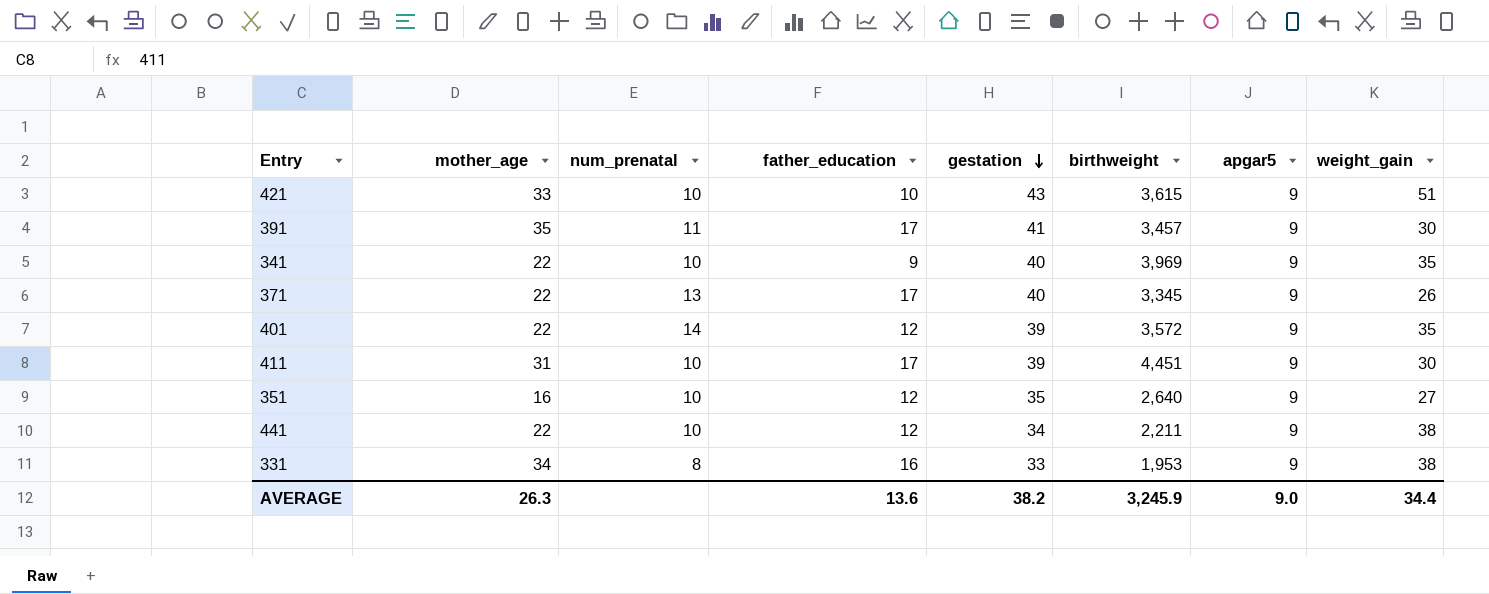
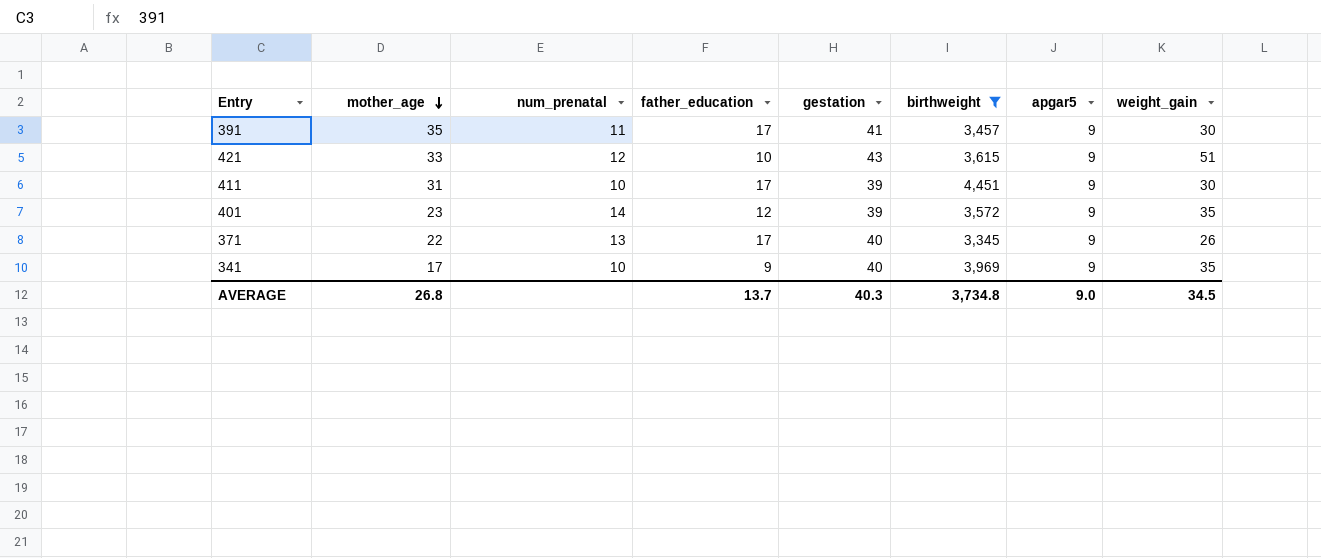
filter: none -> birthweight >= 3,345
row order: gestation descending -> mother_age descending
421 | num_prenatal: 10 -> 12
401 | mother_age: 22 -> 23
341 | mother_age: 22 -> 17
AVERAGE | mother_age: 26.3 -> 26.8
AVERAGE | father_education: 13.6 -> 13.7
AVERAGE | gestation: 38.2 -> 40.3
AVERAGE | birthweight: 3,245.9 -> 3,734.8
AVERAGE | weight_gain: 34.4 -> 34.5

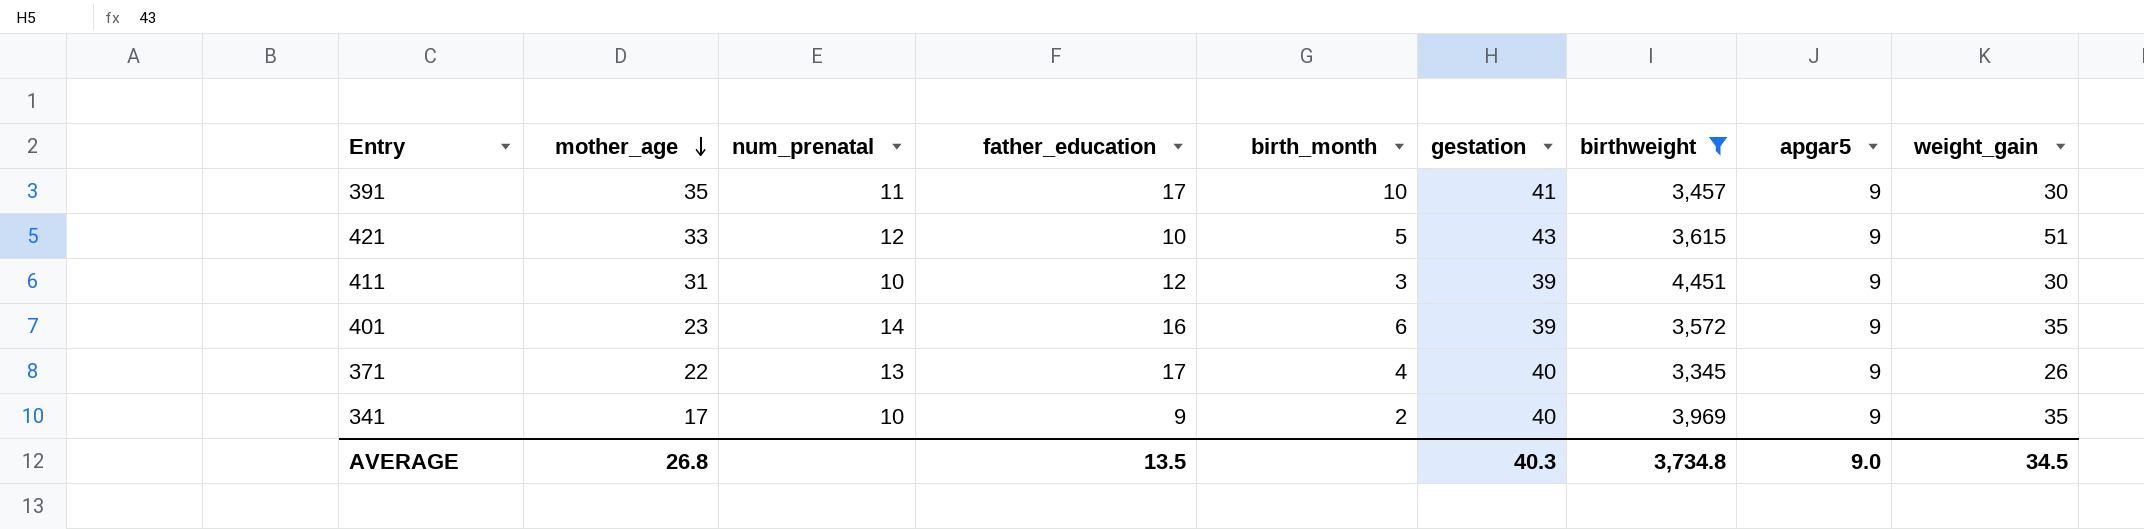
column birth_month | position: none -> 5
411 | father_education: 17 -> 12
401 | father_education: 12 -> 16
AVERAGE | father_education: 13.7 -> 13.5

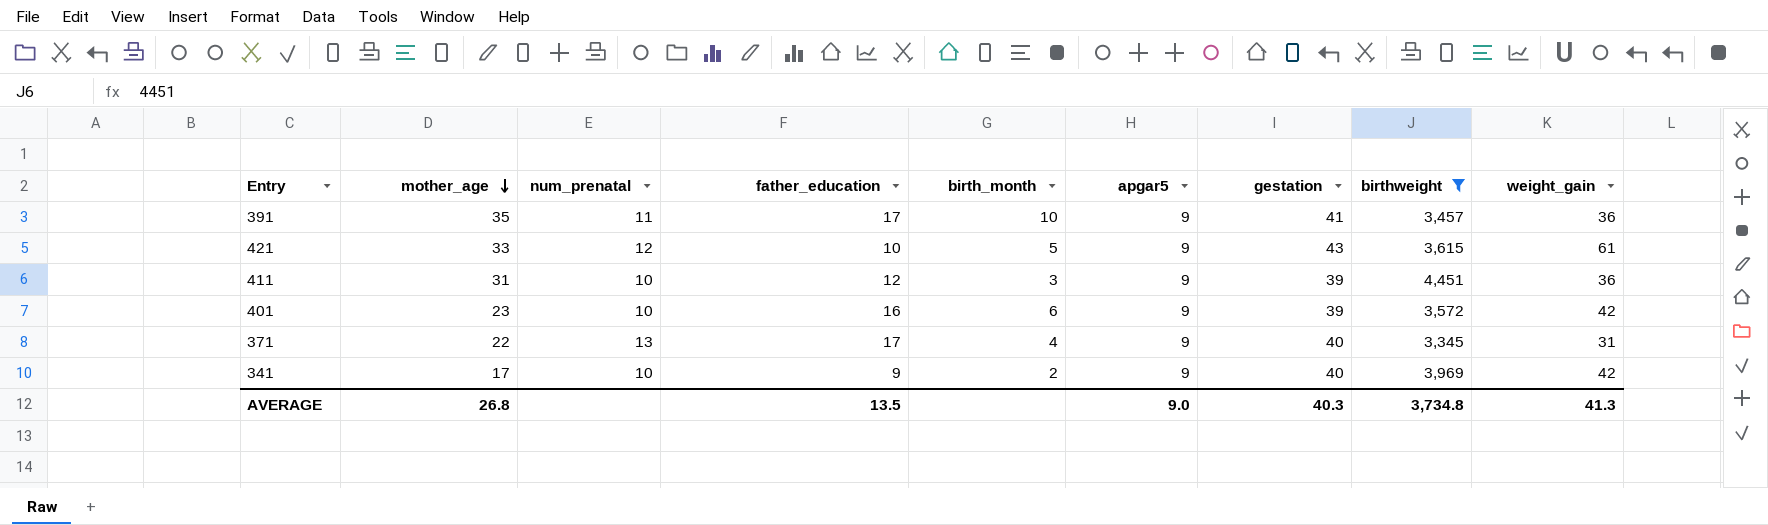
column apgar5 | position: 8 -> 6
391 | weight_gain: 30 -> 36
421 | weight_gain: 51 -> 61
411 | weight_gain: 30 -> 36
401 | num_prenatal: 14 -> 10
401 | weight_gain: 35 -> 42
371 | weight_gain: 26 -> 31
341 | weight_gain: 35 -> 42
AVERAGE | weight_gain: 34.5 -> 41.3

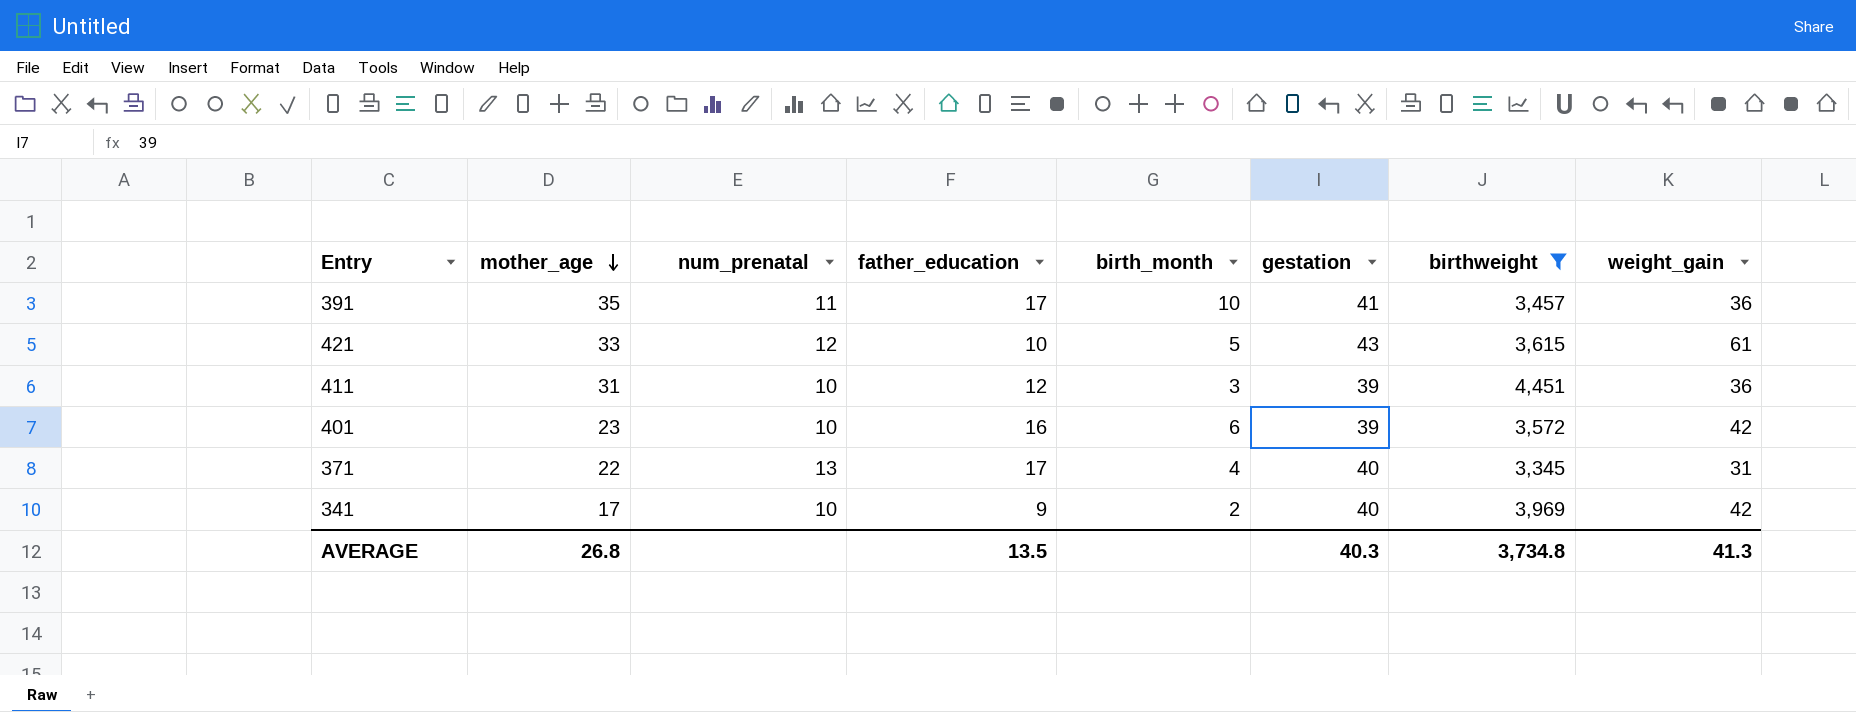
column apgar5 | position: 6 -> none

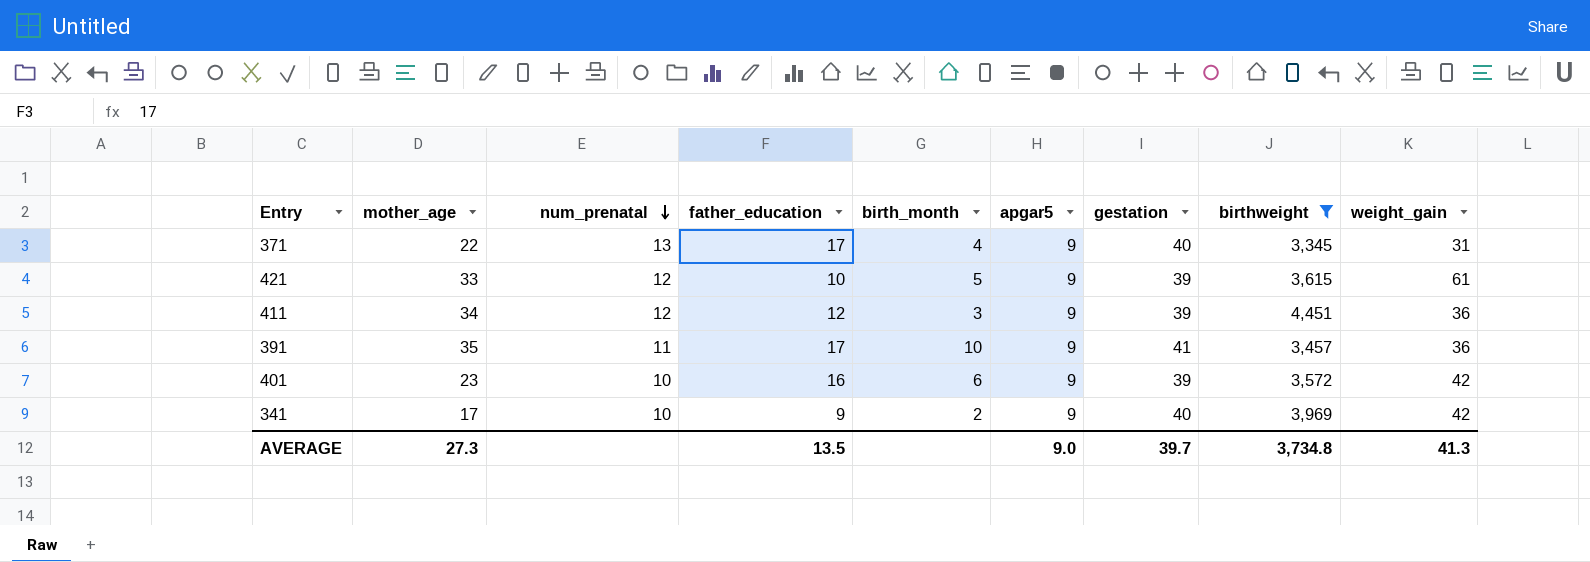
row order: mother_age descending -> num_prenatal descending
column apgar5 | position: none -> 6
421 | gestation: 43 -> 39
411 | mother_age: 31 -> 34
411 | num_prenatal: 10 -> 12
AVERAGE | mother_age: 26.8 -> 27.3
AVERAGE | gestation: 40.3 -> 39.7

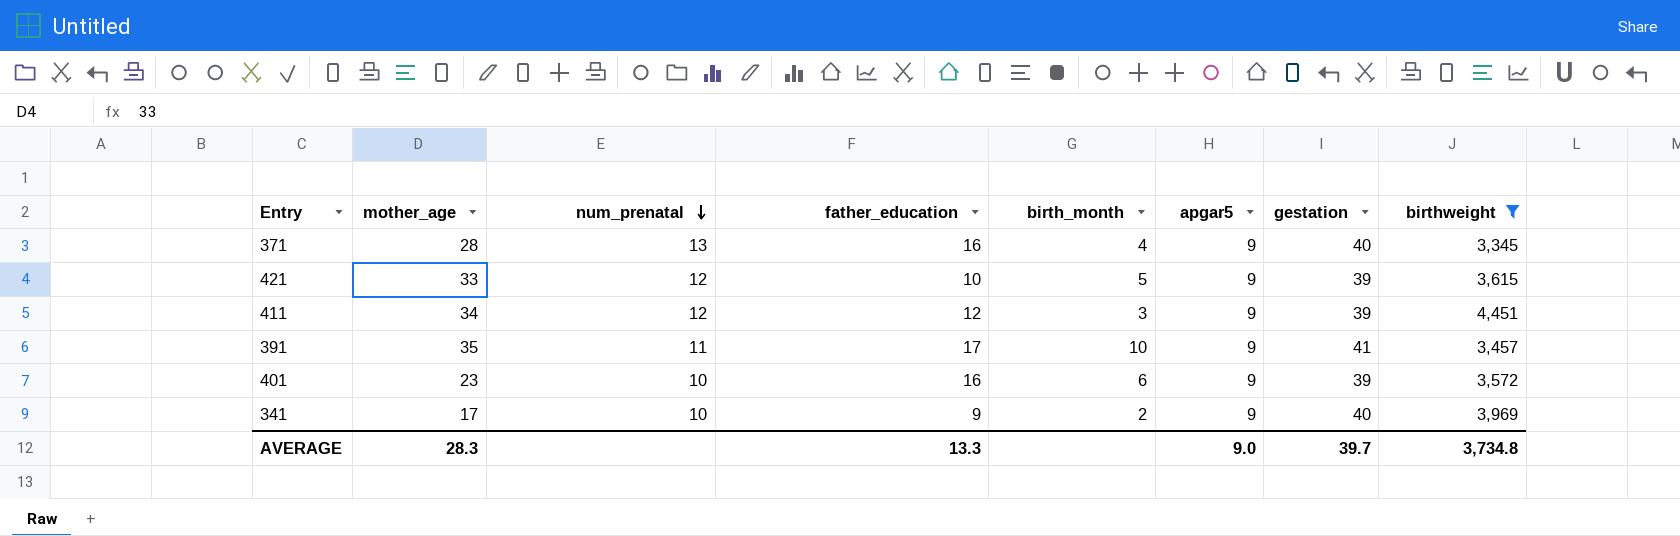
column weight_gain | position: 9 -> none
371 | mother_age: 22 -> 28
371 | father_education: 17 -> 16
AVERAGE | mother_age: 27.3 -> 28.3
AVERAGE | father_education: 13.5 -> 13.3

